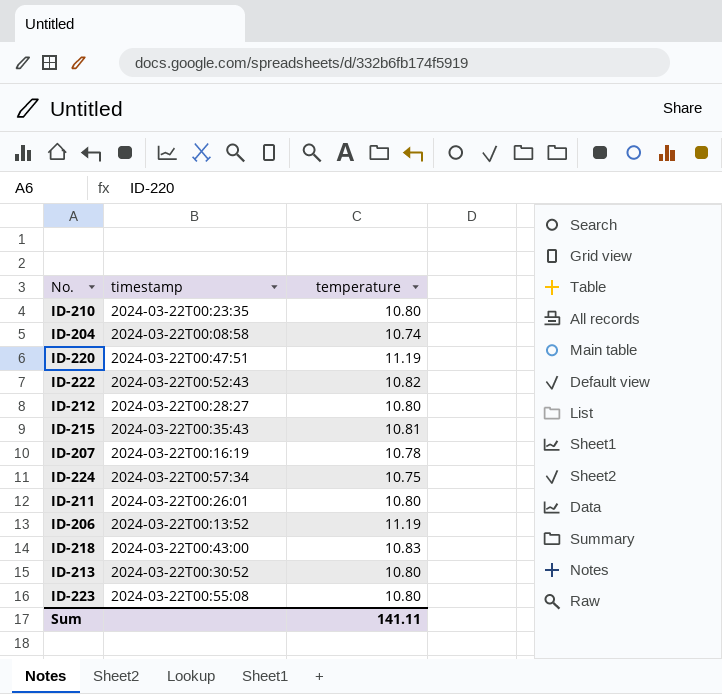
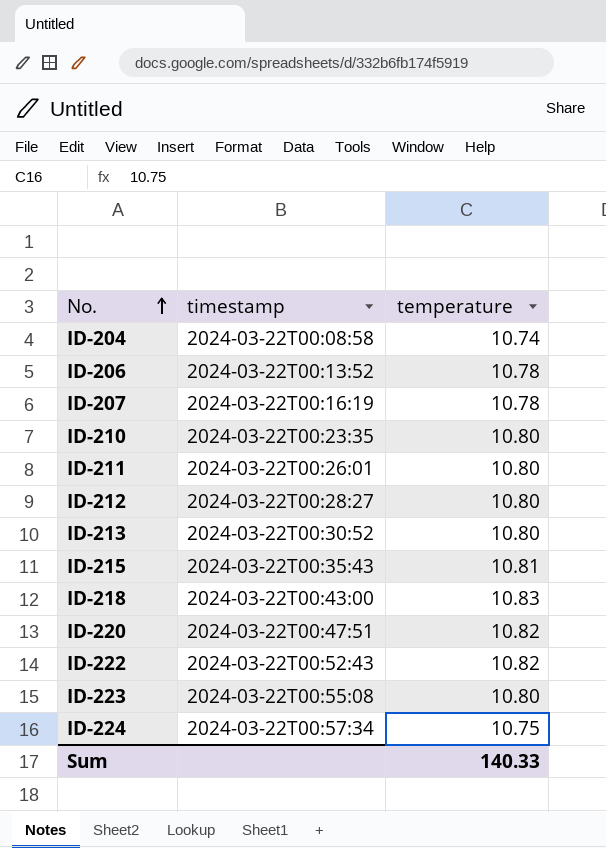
row order: none -> No. ascending
ID-206 | temperature: 11.19 -> 10.78
ID-220 | temperature: 11.19 -> 10.82
Sum | temperature: 141.11 -> 140.33

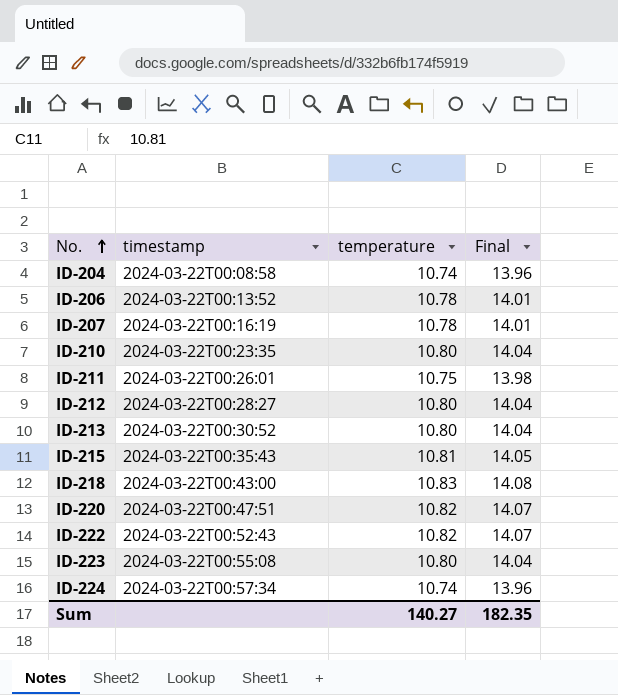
column Final | formula: none -> [temperature] * 1.3
ID-211 | temperature: 10.80 -> 10.75
ID-224 | temperature: 10.75 -> 10.74
Sum | temperature: 140.33 -> 140.27

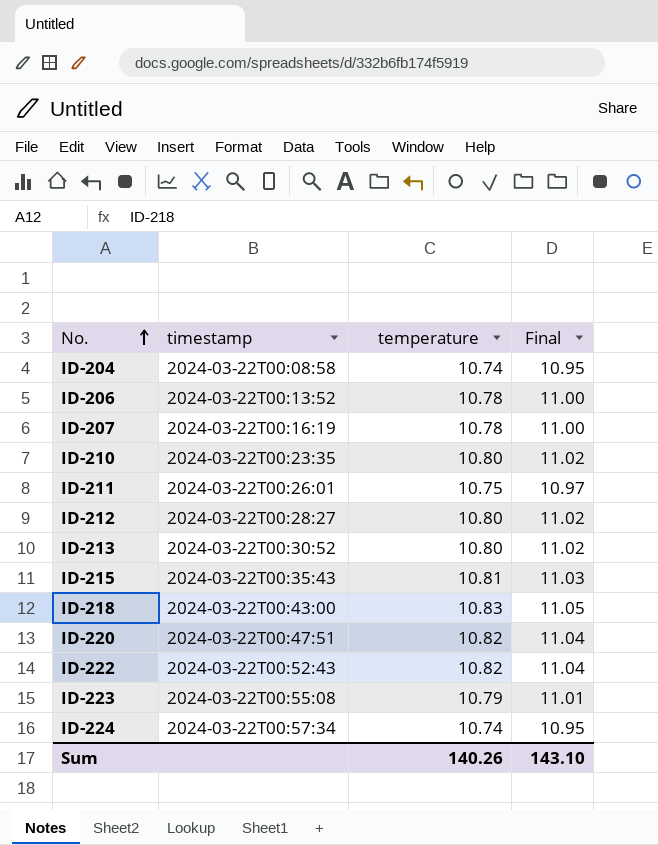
column Final | formula: [temperature] * 1.3 -> [temperature] * 1.02
ID-223 | temperature: 10.80 -> 10.79
Sum | temperature: 140.27 -> 140.26
Sum | Final: 182.35 -> 143.10

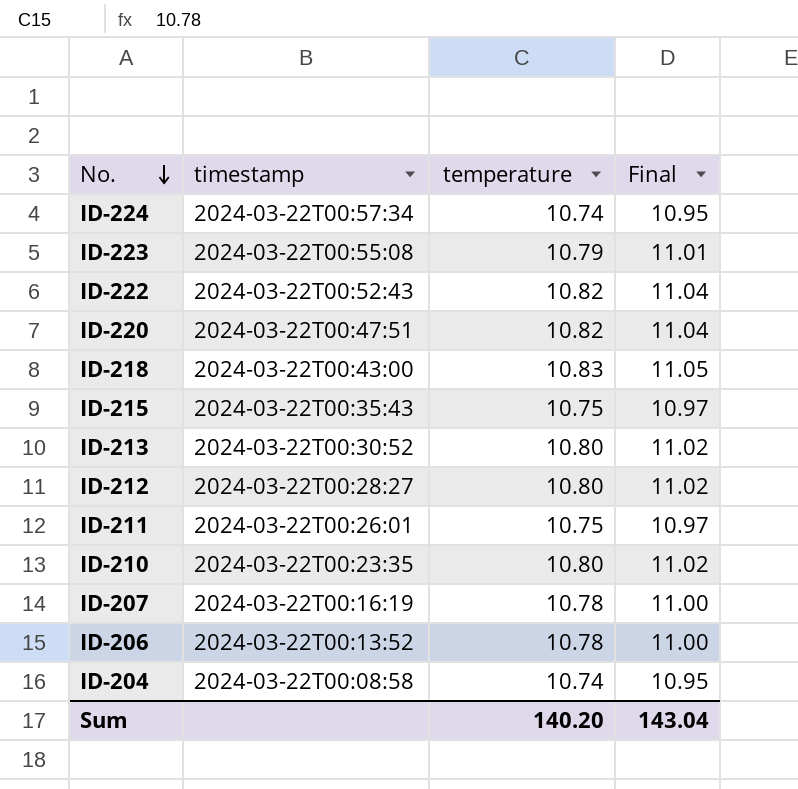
row order: No. ascending -> No. descending
ID-215 | temperature: 10.81 -> 10.75
ID-215 | Final: 11.03 -> 10.97
Sum | temperature: 140.26 -> 140.20
Sum | Final: 143.10 -> 143.04

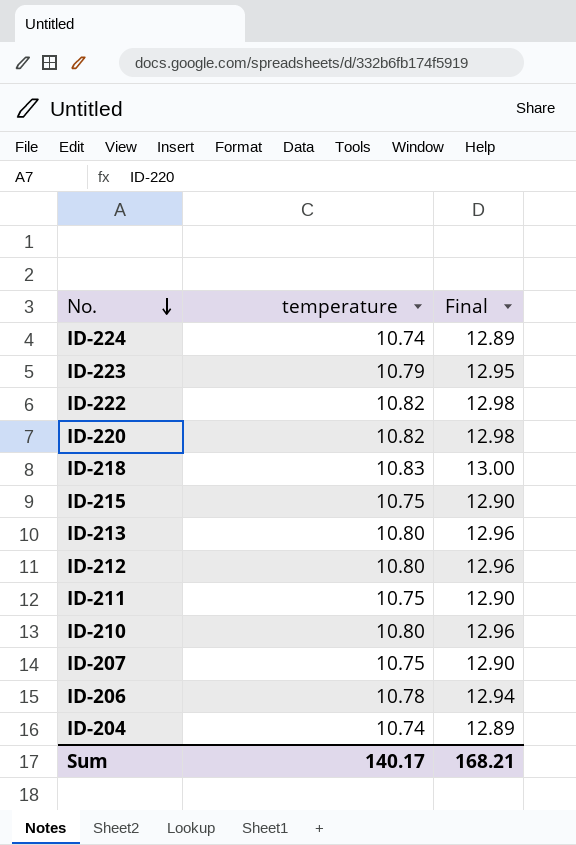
column timestamp | position: 2 -> none
column Final | formula: [temperature] * 1.02 -> [temperature] * 1.2
ID-207 | temperature: 10.78 -> 10.75
Sum | temperature: 140.20 -> 140.17
Sum | Final: 143.04 -> 168.21

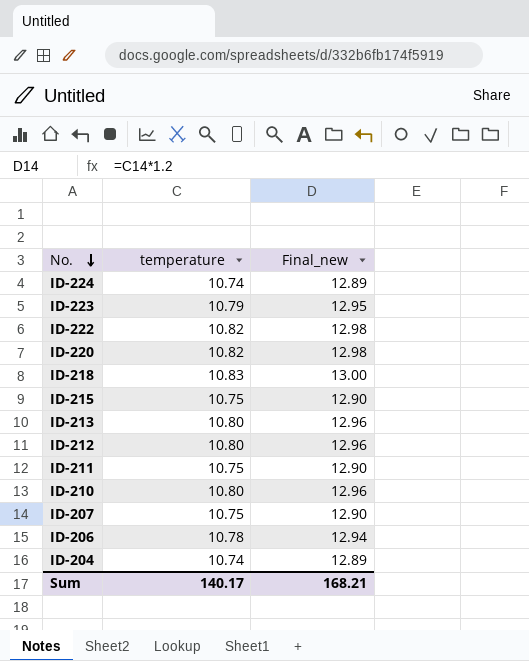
column name: Final -> Final_new

